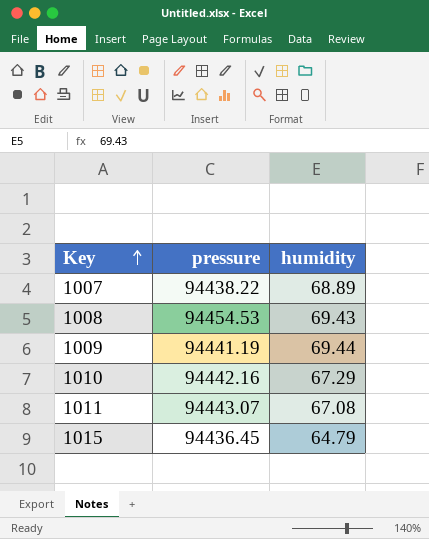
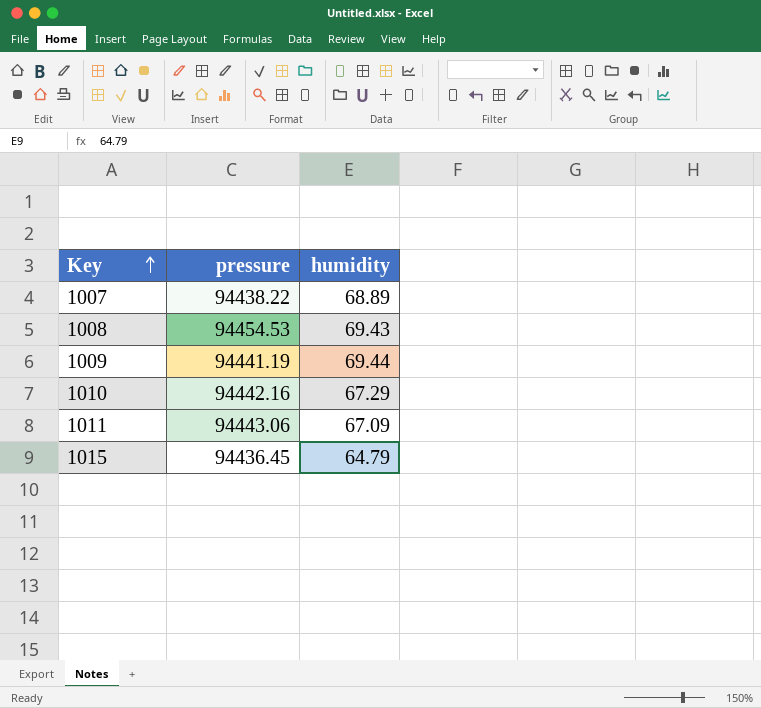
1011 | pressure: 94443.07 -> 94443.06
1011 | humidity: 67.08 -> 67.09

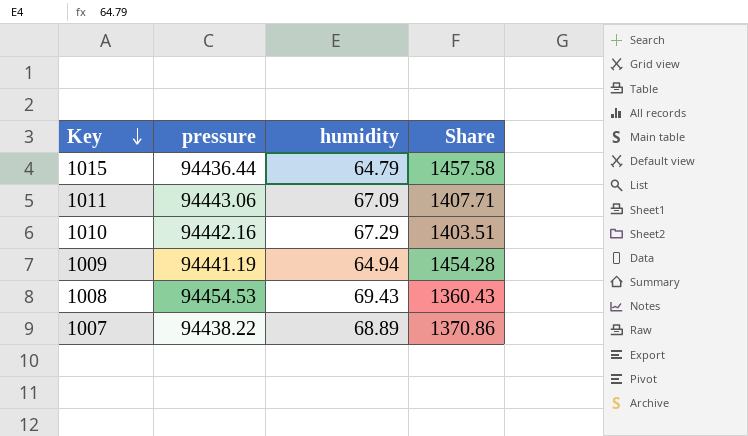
row order: Key ascending -> Key descending
column Share | formula: none -> [pressure] / [humidity]
1015 | pressure: 94436.45 -> 94436.44
1009 | humidity: 69.44 -> 64.94

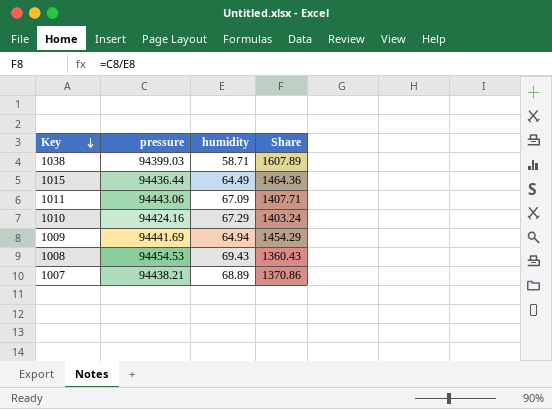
row 1038: none -> 94399.03 | 58.71 | 1607.89
1015 | humidity: 64.79 -> 64.49
1015 | Share: 1457.58 -> 1464.36
1010 | pressure: 94442.16 -> 94424.16
1010 | Share: 1403.51 -> 1403.24
1009 | pressure: 94441.19 -> 94441.69
1009 | Share: 1454.28 -> 1454.29
1007 | pressure: 94438.22 -> 94438.21

